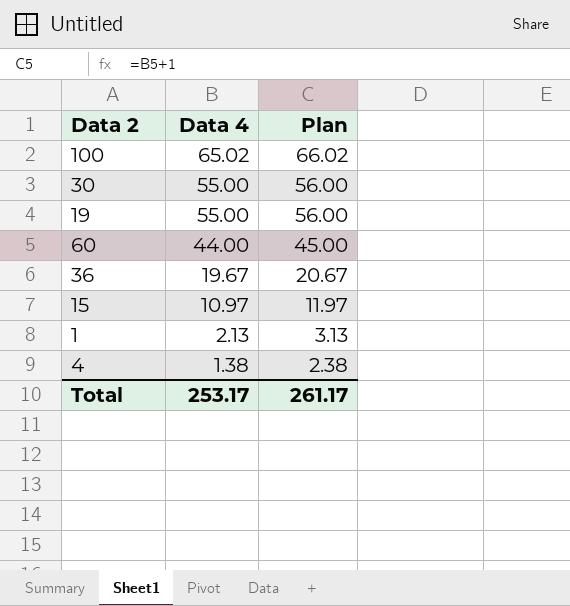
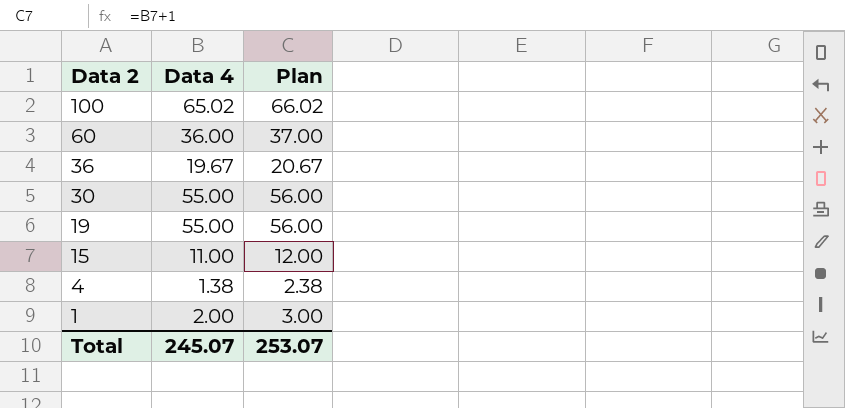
row order: Data 4 descending -> Data 2 descending
60 | Data 4: 44.00 -> 36.00
60 | Plan: 45.00 -> 37.00
15 | Data 4: 10.97 -> 11.00
15 | Plan: 11.97 -> 12.00
1 | Data 4: 2.13 -> 2.00
1 | Plan: 3.13 -> 3.00
Total | Data 4: 253.17 -> 245.07
Total | Plan: 261.17 -> 253.07

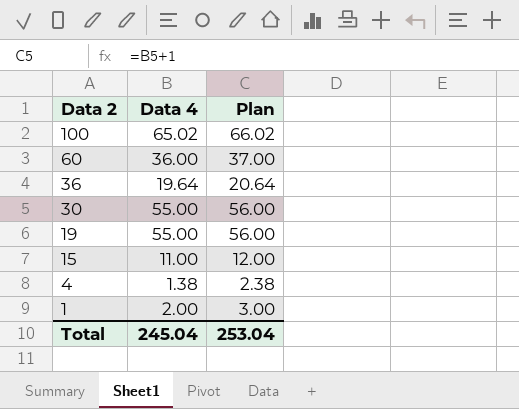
36 | Data 4: 19.67 -> 19.64
36 | Plan: 20.67 -> 20.64
Total | Data 4: 245.07 -> 245.04
Total | Plan: 253.07 -> 253.04

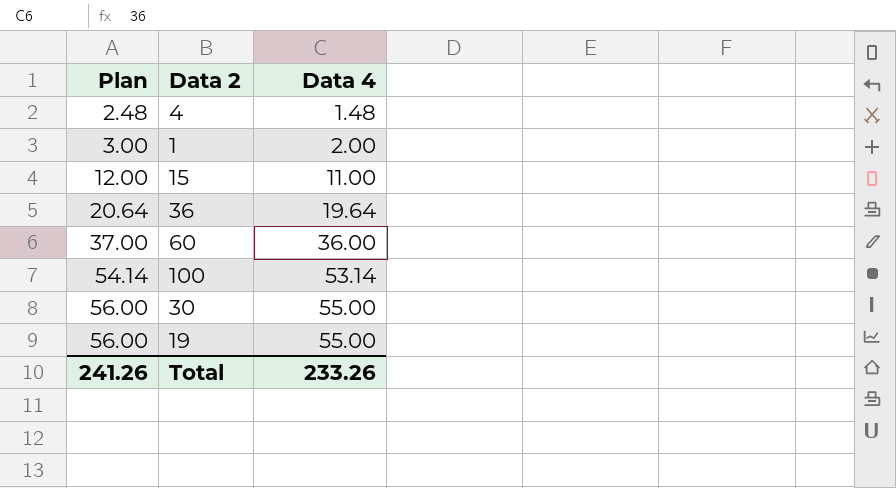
row order: Data 2 descending -> Plan ascending
column Plan | position: 3 -> 1
4 | Plan: 2.38 -> 2.48
4 | Data 4: 1.38 -> 1.48
100 | Plan: 66.02 -> 54.14
100 | Data 4: 65.02 -> 53.14
Total | Plan: 253.04 -> 241.26
Total | Data 4: 245.04 -> 233.26

